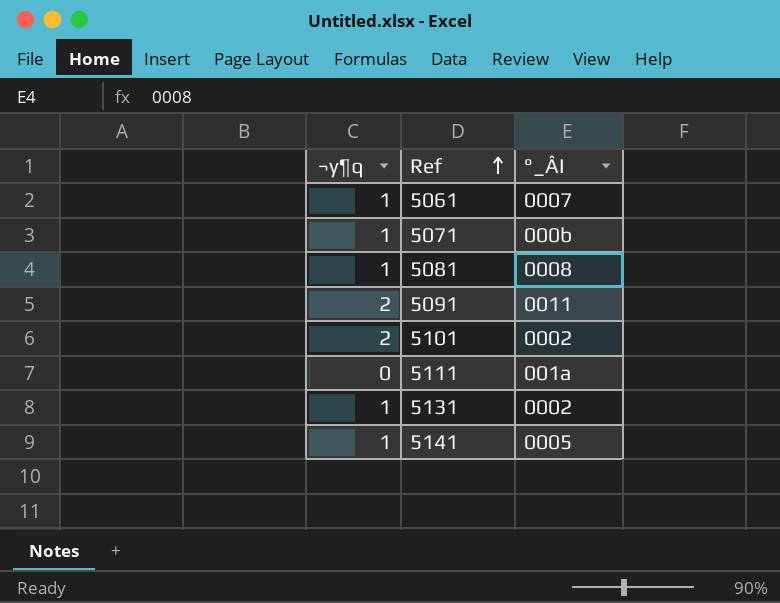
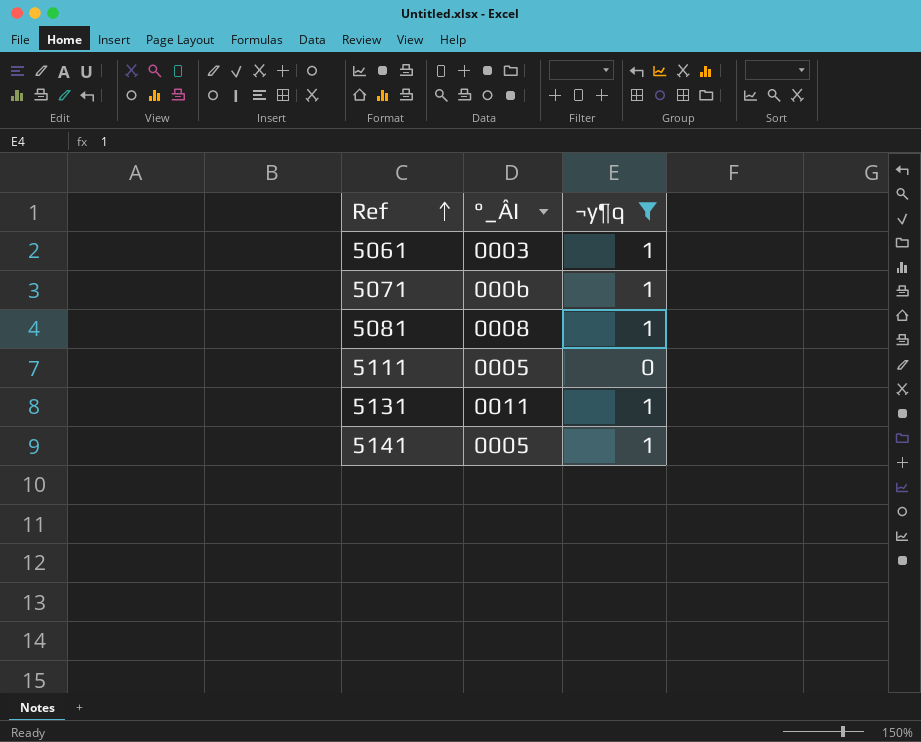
filter: none -> ¬y¶q != 2
column ¬y¶q | position: 1 -> 3
5061 | °_ÂI: 0007 -> 0003
5111 | °_ÂI: 001a -> 0005
5131 | °_ÂI: 0002 -> 0011

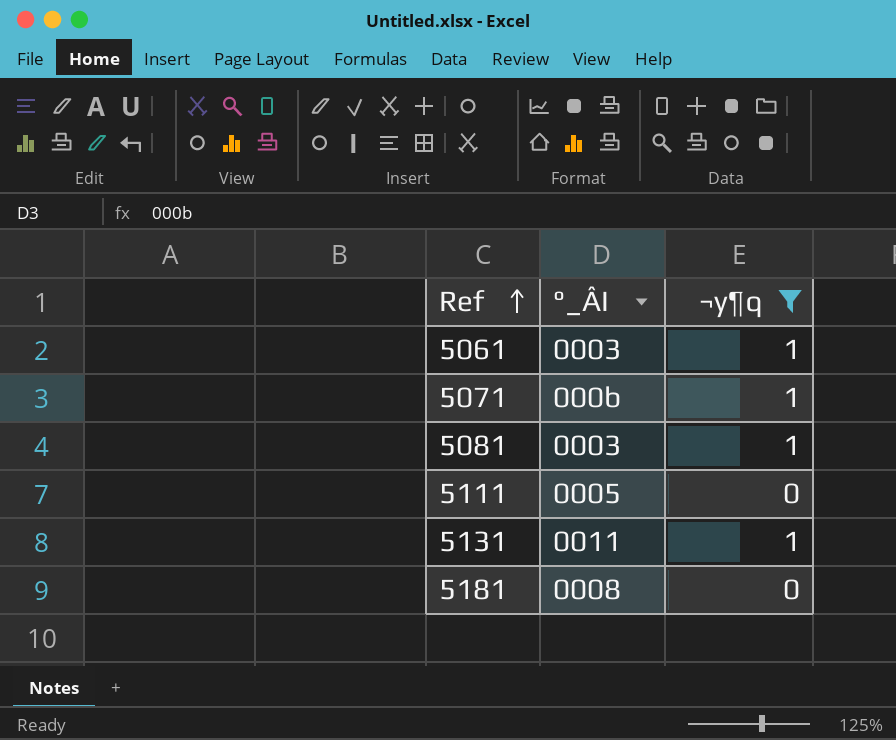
row 5141: 0005 | 1 -> none
5081 | °_ÂI: 0008 -> 0003
row 5181: none -> 0008 | 0

